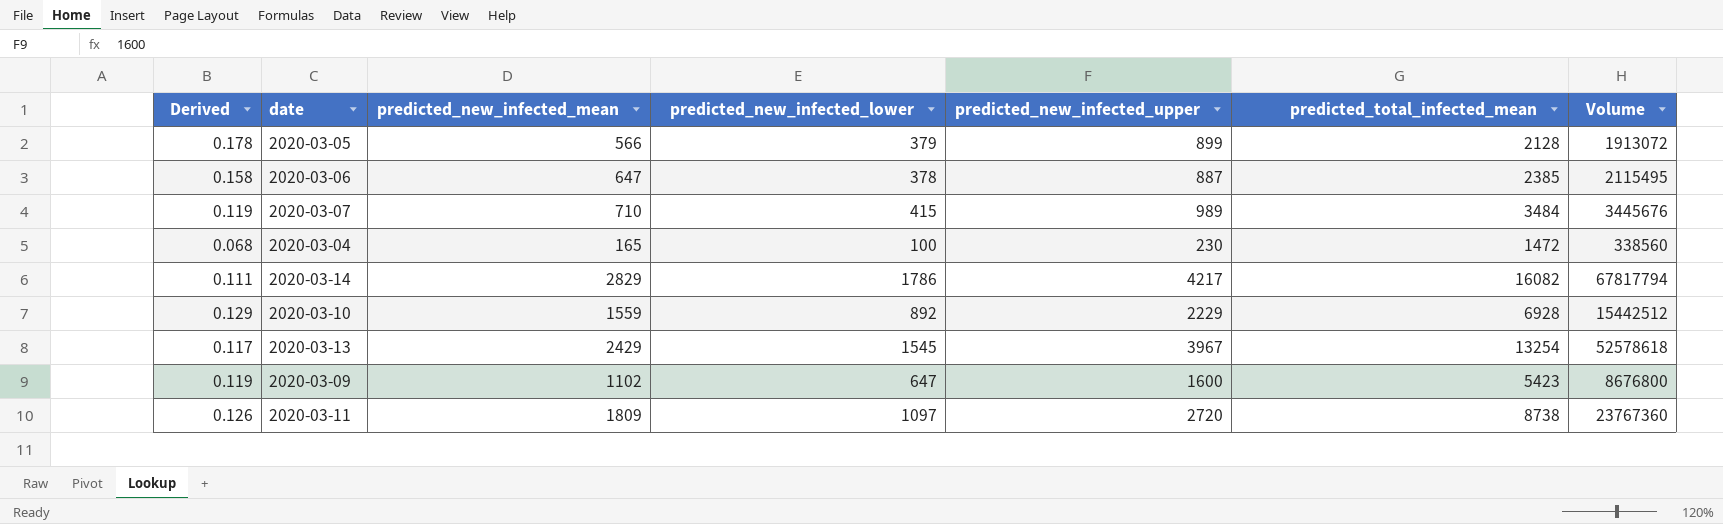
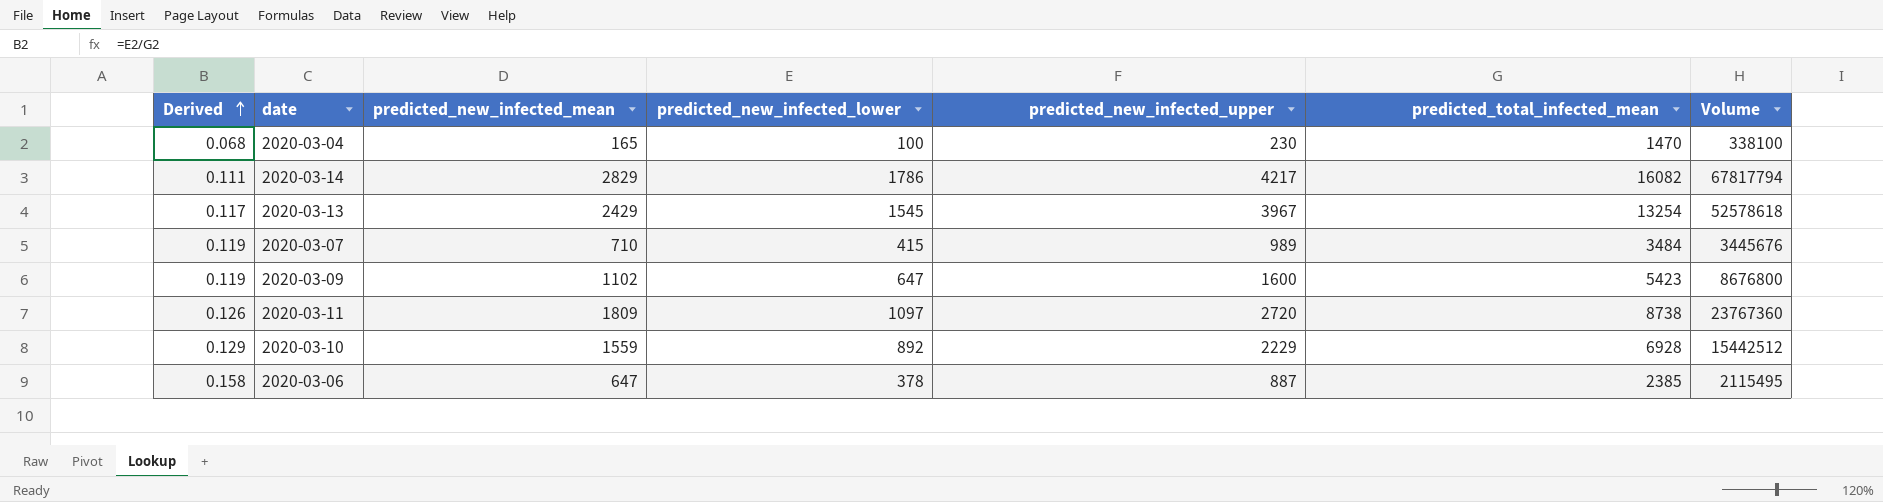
row order: none -> Derived ascending
row 2020-03-05: 0.178 | 566 | 379 | 899 | 2128 | 1913072 -> none
2020-03-04 | predicted_total_infected_mean: 1472 -> 1470
2020-03-04 | Volume: 338560 -> 338100

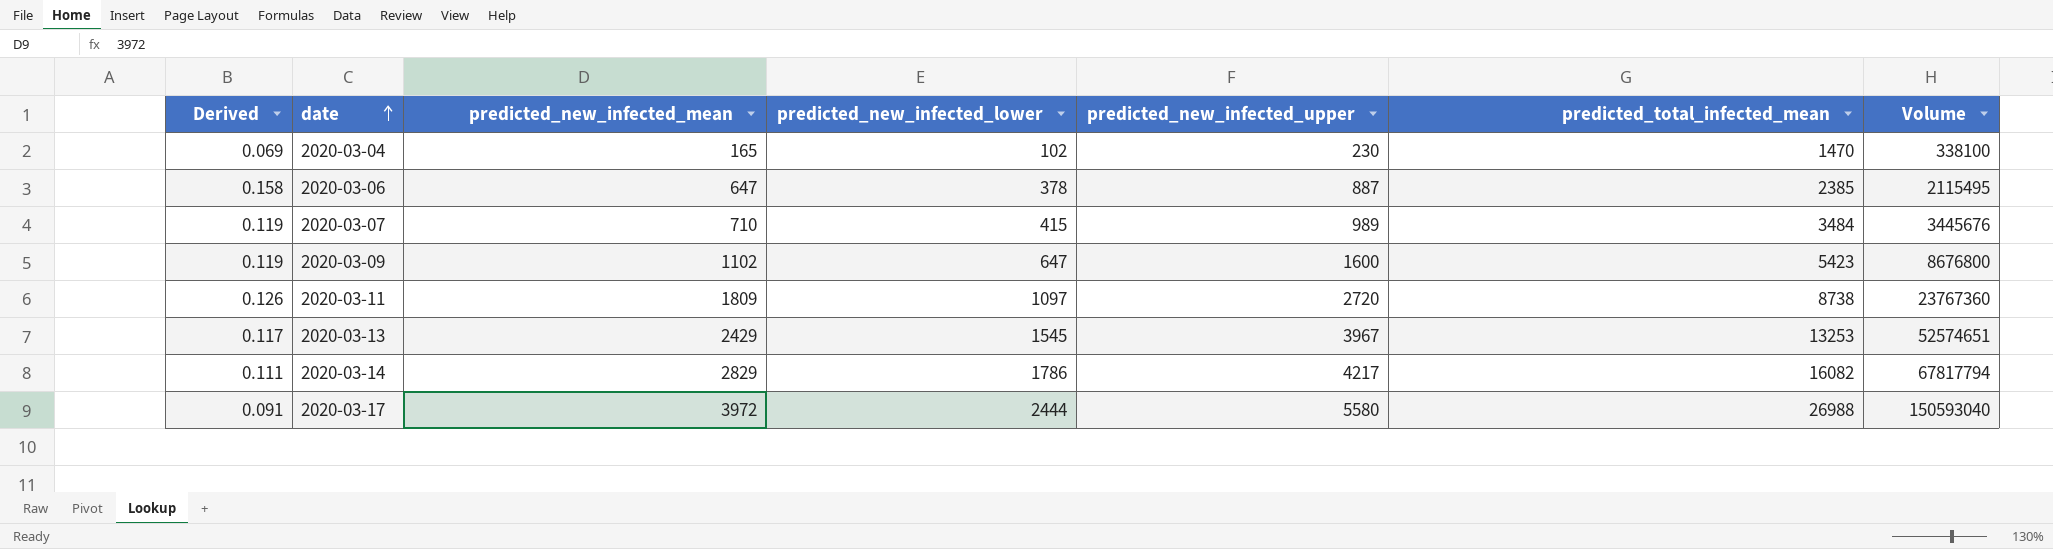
row order: Derived ascending -> date ascending
row 2020-03-10: 0.129 | 1559 | 892 | 2229 | 6928 | 15442512 -> none
2020-03-04 | Derived: 0.068 -> 0.069
2020-03-04 | predicted_new_infected_lower: 100 -> 102
2020-03-13 | predicted_total_infected_mean: 13254 -> 13253
2020-03-13 | Volume: 52578618 -> 52574651
row 2020-03-17: none -> 0.091 | 3972 | 2444 | 5580 | 26988 | 150593040

